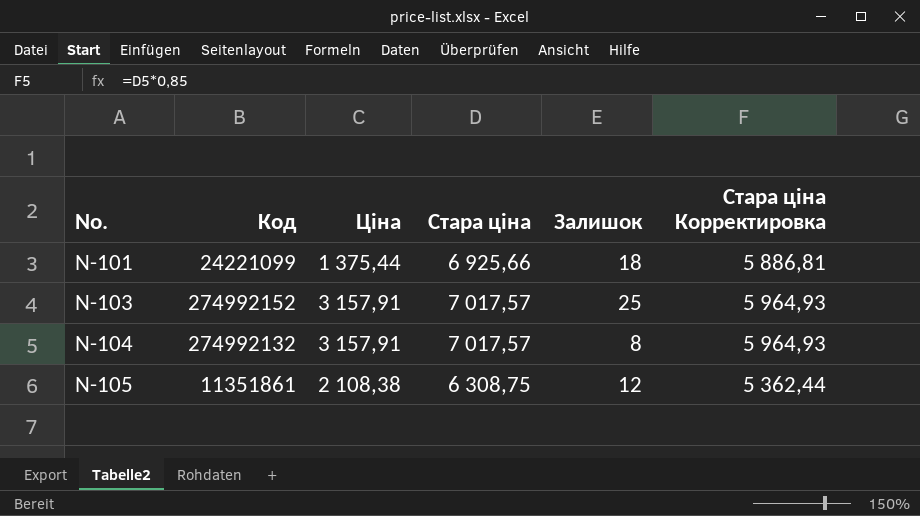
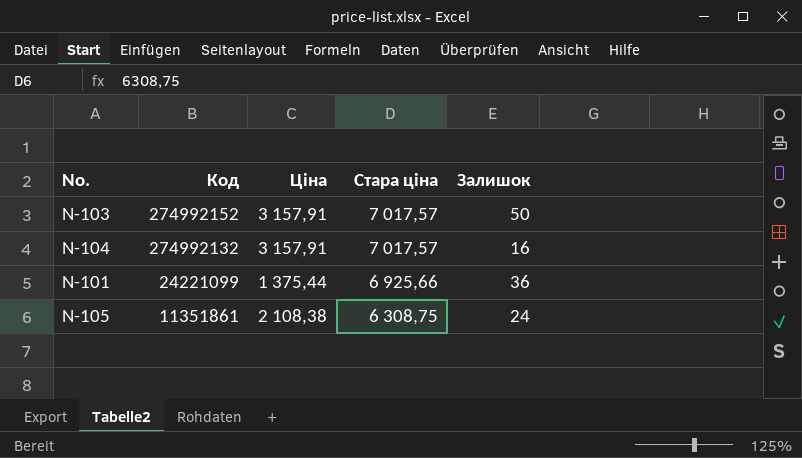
row order: No. ascending -> Код descending
column Стара ціна Корректировка | formula: [Стара ціна] * 0,85 -> none
N-103 | Залишок: 25 -> 50
N-104 | Залишок: 8 -> 16
N-101 | Залишок: 18 -> 36
N-105 | Залишок: 12 -> 24

